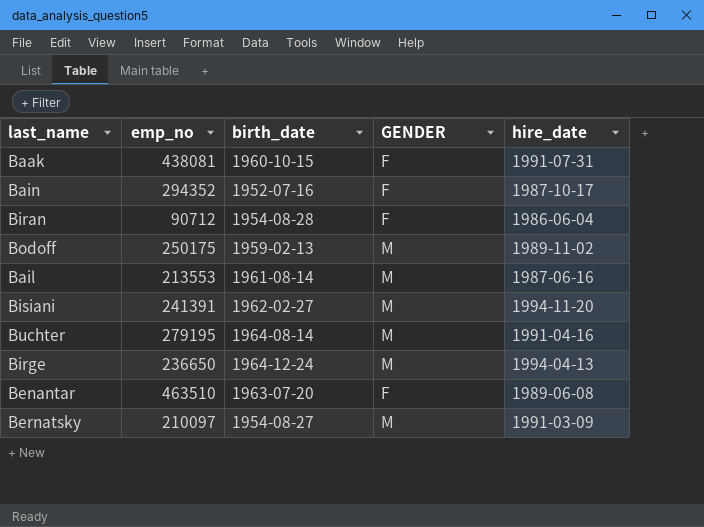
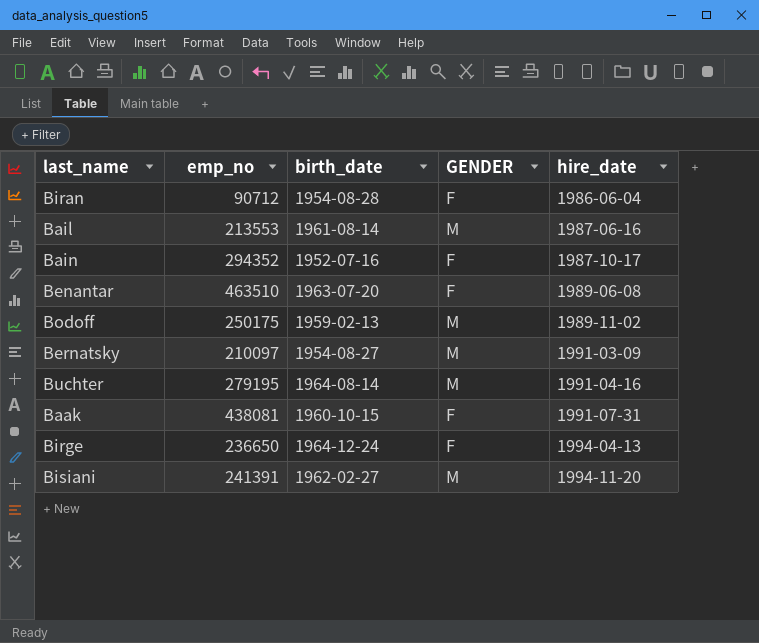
row order: none -> hire_date ascending
Birge | GENDER: M -> F

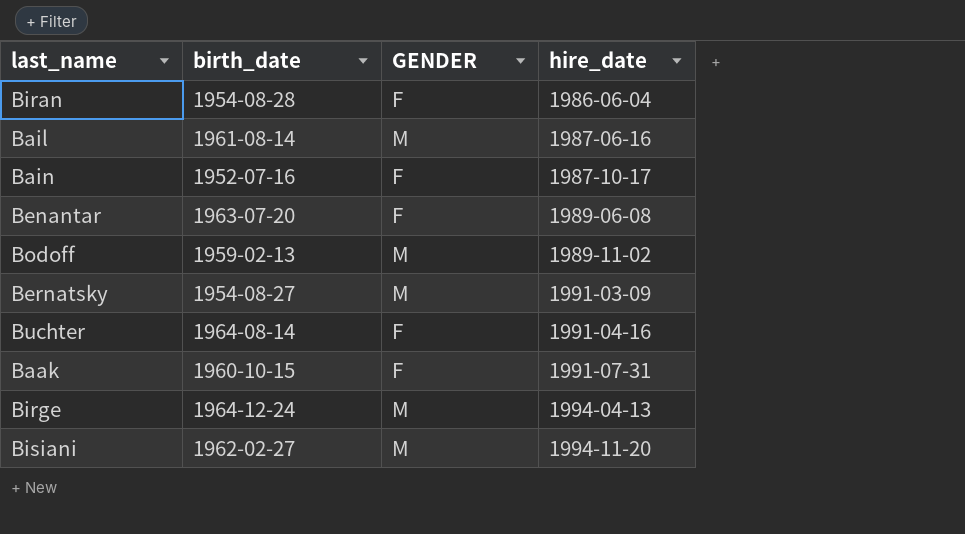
column emp_no | position: 2 -> none
Buchter | GENDER: M -> F
Birge | GENDER: F -> M

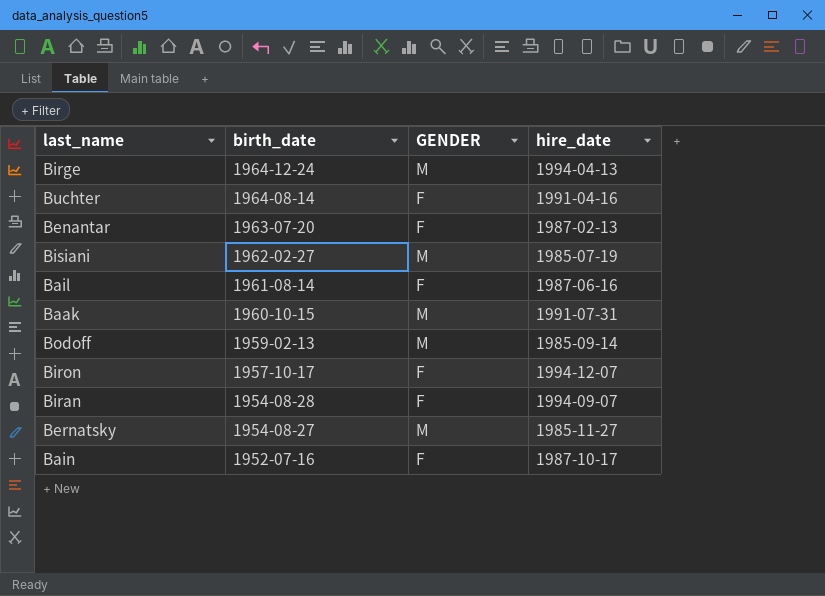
row order: hire_date ascending -> birth_date descending
Benantar | hire_date: 1989-06-08 -> 1987-02-13
Bisiani | hire_date: 1994-11-20 -> 1985-07-19
Bail | GENDER: M -> F
Baak | GENDER: F -> M
Bodoff | hire_date: 1989-11-02 -> 1985-09-14
row Biron: none -> 1957-10-17 | F | 1994-12-07
Biran | hire_date: 1986-06-04 -> 1994-09-07
Bernatsky | hire_date: 1991-03-09 -> 1985-11-27

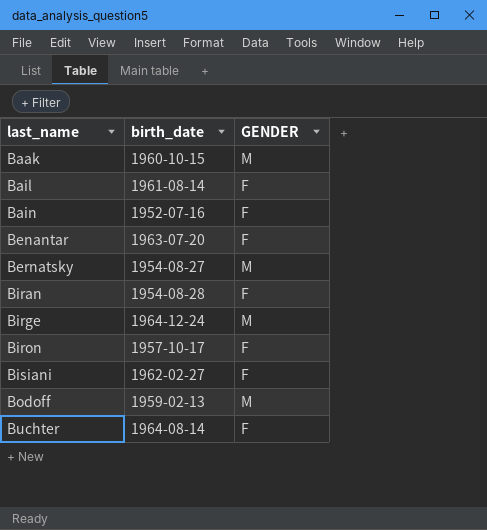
row order: birth_date descending -> last_name ascending
column hire_date | position: 4 -> none
Bisiani | GENDER: M -> F

